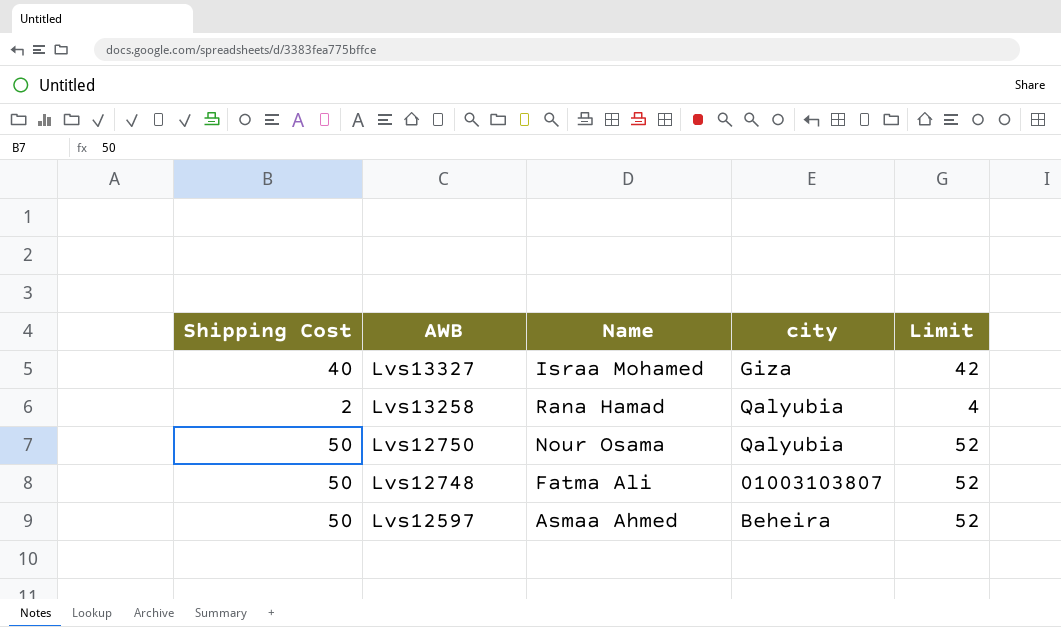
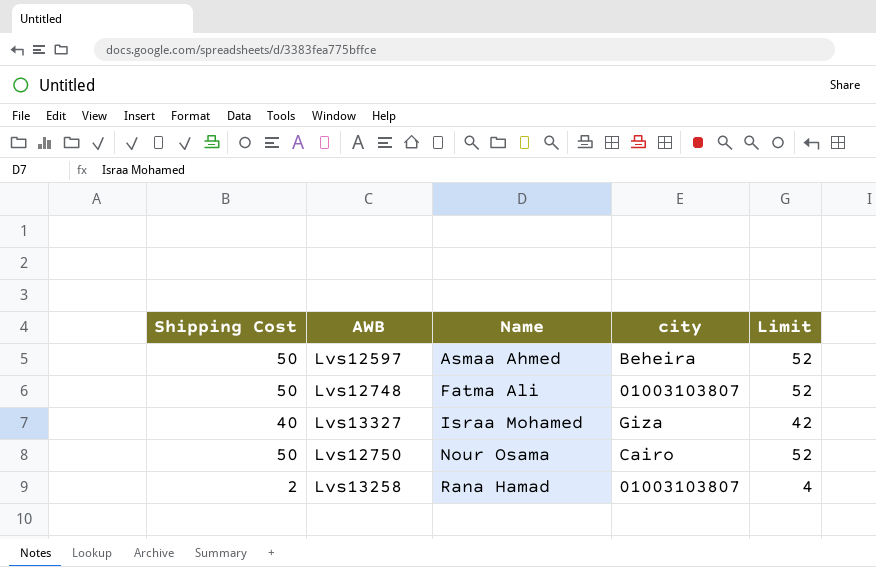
row order: AWB descending -> Name ascending
Lvs12750 | city: Qalyubia -> Cairo
Lvs13258 | city: Qalyubia -> 01003103807

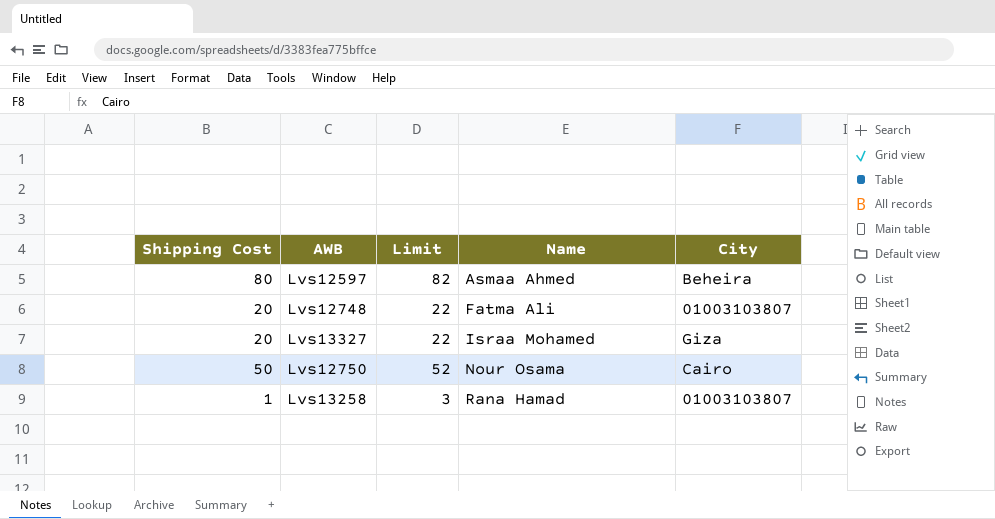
column Limit | position: 5 -> 3
column name: city -> City
Lvs12597 | Shipping Cost: 50 -> 80
Lvs12597 | Limit: 52 -> 82
Lvs12748 | Shipping Cost: 50 -> 20
Lvs12748 | Limit: 52 -> 22
Lvs13327 | Shipping Cost: 40 -> 20
Lvs13327 | Limit: 42 -> 22
Lvs13258 | Shipping Cost: 2 -> 1
Lvs13258 | Limit: 4 -> 3

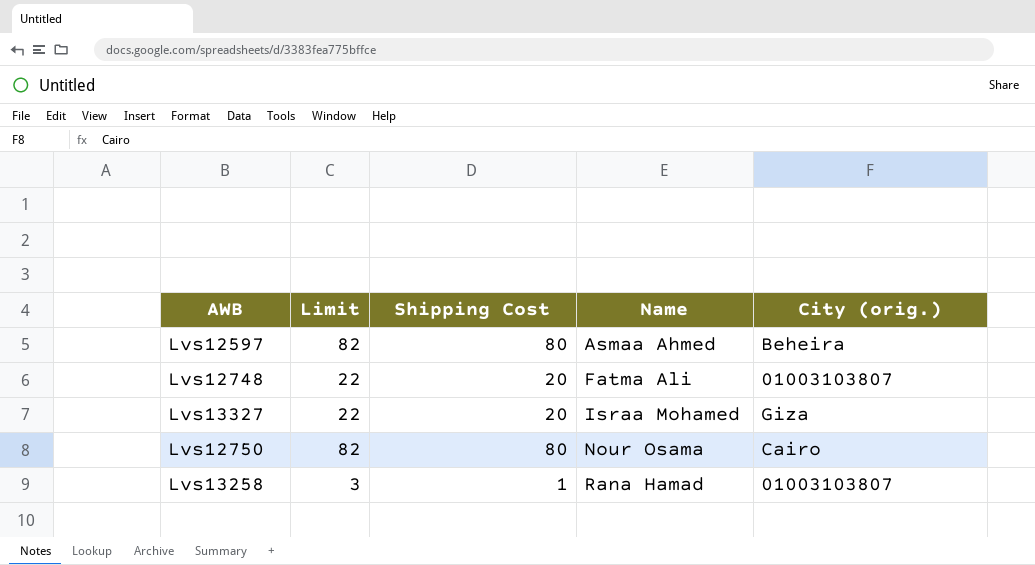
column Shipping Cost | position: 1 -> 3
column name: City -> City (orig.)
Lvs12750 | Limit: 52 -> 82
Lvs12750 | Shipping Cost: 50 -> 80

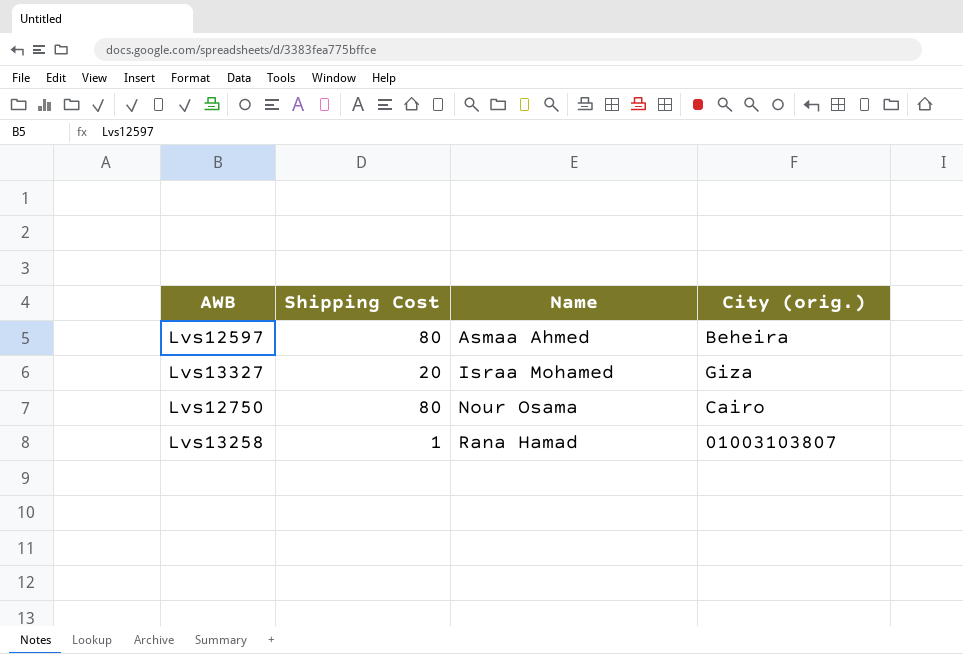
column Limit | formula: [Shipping Cost] + 2 -> none
row Lvs12748: 22 | 20 | Fatma Ali | 01003103807 -> none

